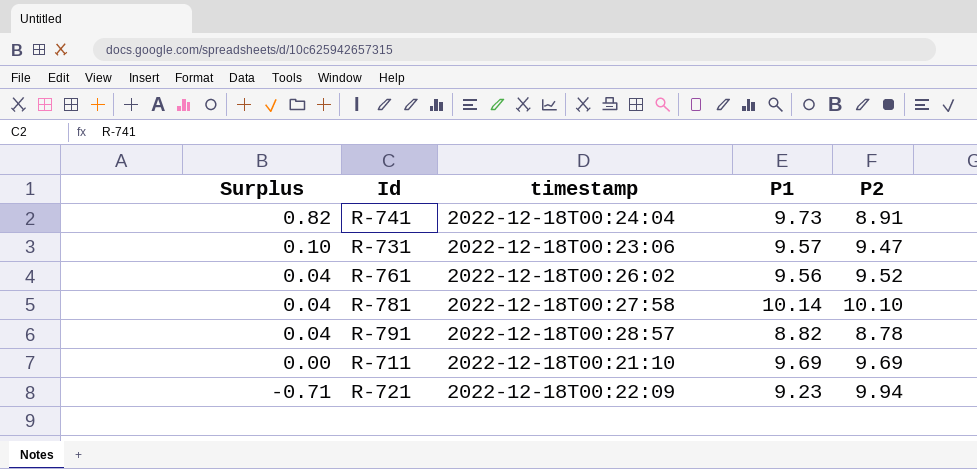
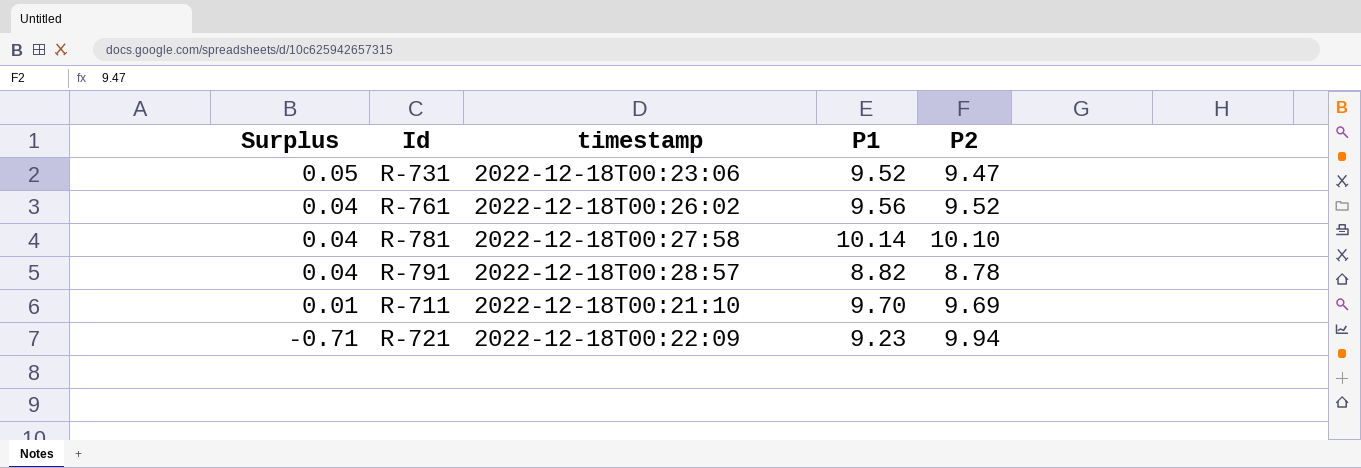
row R-741: 0.82 | 2022-12-18T00:24:04 | 9.73 | 8.91 -> none
R-731 | Surplus: 0.10 -> 0.05
R-731 | P1: 9.57 -> 9.52
R-711 | Surplus: 0.00 -> 0.01
R-711 | P1: 9.69 -> 9.70

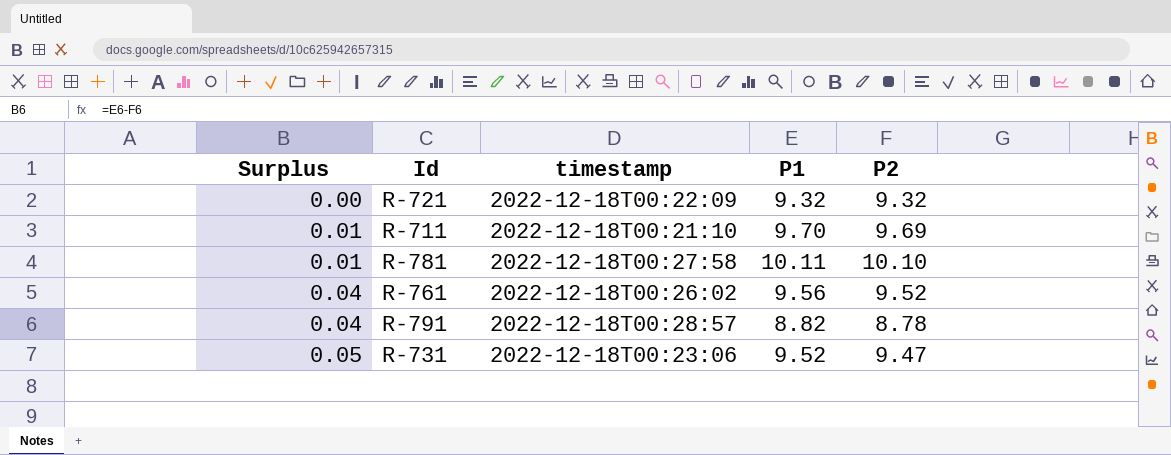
row order: Surplus descending -> Surplus ascending
R-721 | Surplus: -0.71 -> 0.00
R-721 | P1: 9.23 -> 9.32
R-721 | P2: 9.94 -> 9.32
R-781 | Surplus: 0.04 -> 0.01
R-781 | P1: 10.14 -> 10.11

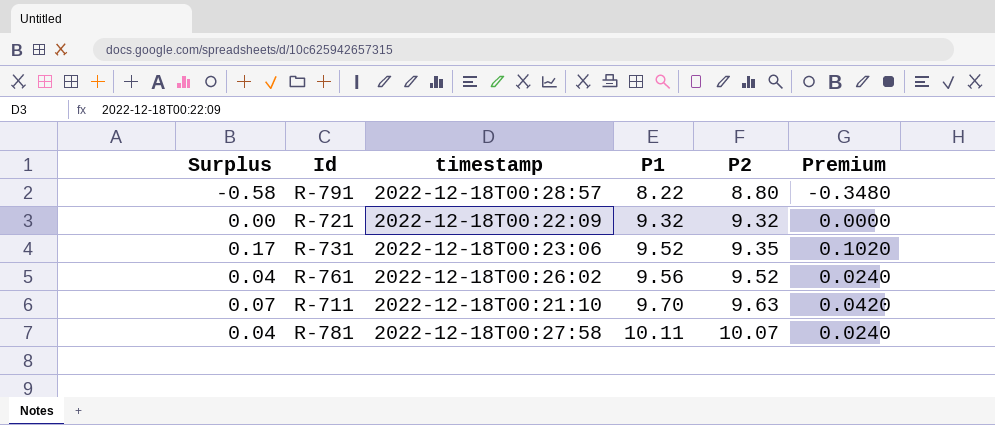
row order: Surplus ascending -> P1 ascending
column Premium | formula: none -> [Surplus] * 0.6
R-791 | Surplus: 0.04 -> -0.58
R-791 | P1: 8.82 -> 8.22
R-791 | P2: 8.78 -> 8.80
R-731 | Surplus: 0.05 -> 0.17
R-731 | P2: 9.47 -> 9.35
R-711 | Surplus: 0.01 -> 0.07
R-711 | P2: 9.69 -> 9.63
R-781 | Surplus: 0.01 -> 0.04
R-781 | P2: 10.10 -> 10.07

